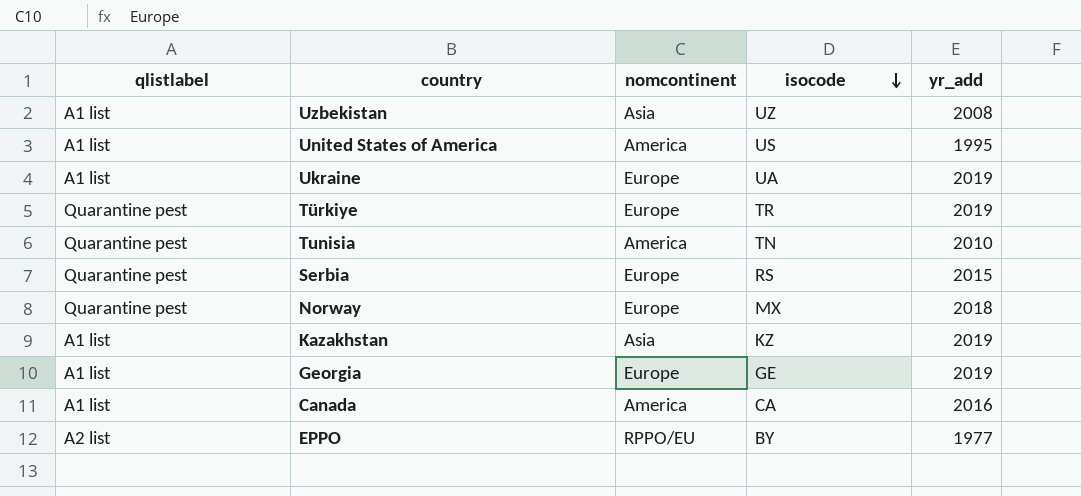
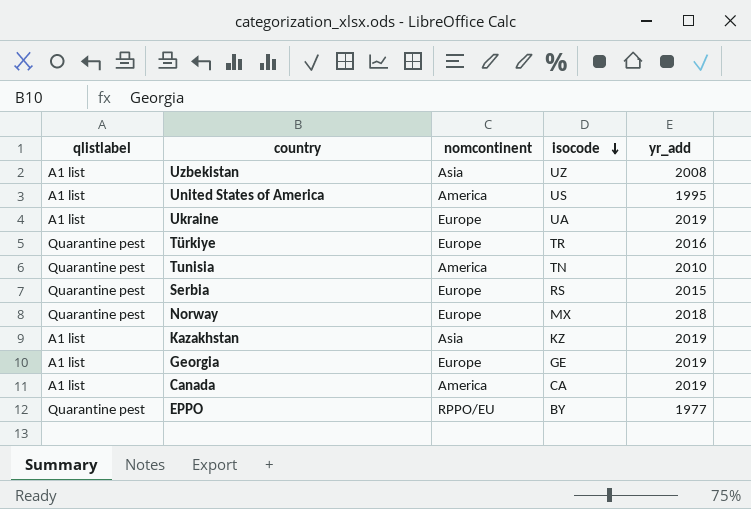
Türkiye | yr_add: 2019 -> 2016
Canada | yr_add: 2016 -> 2019
EPPO | qlistlabel: A2 list -> Quarantine pest

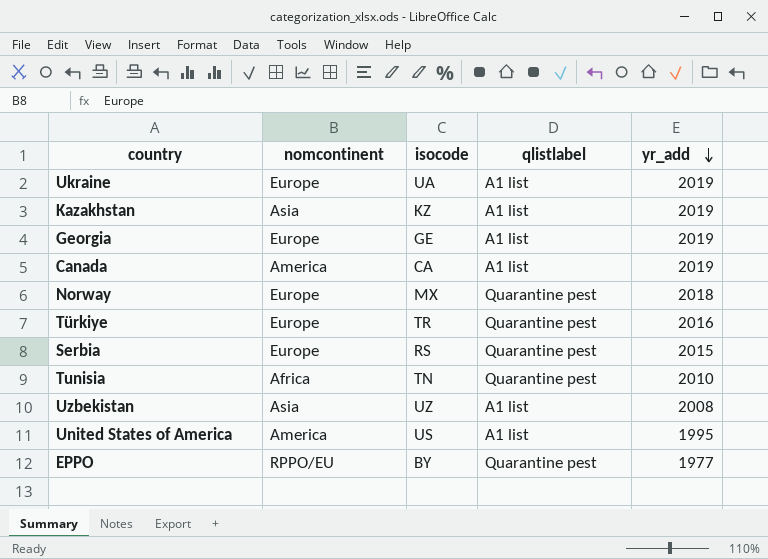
row order: isocode descending -> yr_add descending
column qlistlabel | position: 1 -> 4
Tunisia | nomcontinent: America -> Africa

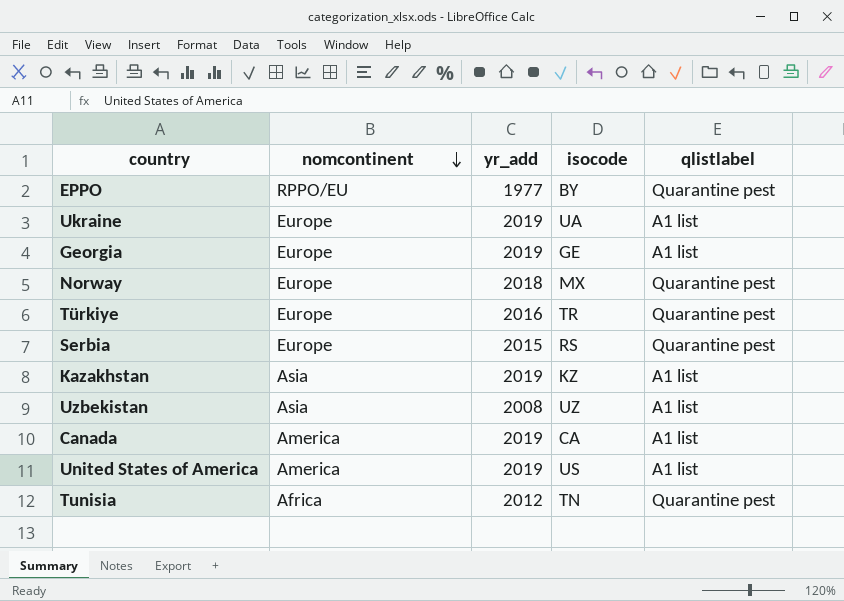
row order: yr_add descending -> nomcontinent descending
column yr_add | position: 5 -> 3
United States of America | yr_add: 1995 -> 2019
Tunisia | yr_add: 2010 -> 2012

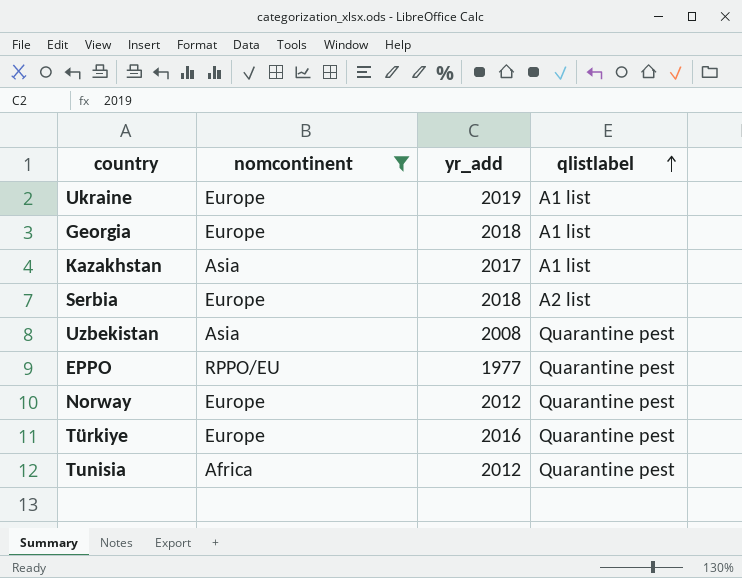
filter: none -> nomcontinent != America
row order: nomcontinent descending -> qlistlabel ascending
column isocode | position: 4 -> none
Georgia | yr_add: 2019 -> 2018
Kazakhstan | yr_add: 2019 -> 2017
Serbia | yr_add: 2015 -> 2018
Serbia | qlistlabel: Quarantine pest -> A2 list
Uzbekistan | qlistlabel: A1 list -> Quarantine pest
Norway | yr_add: 2018 -> 2012

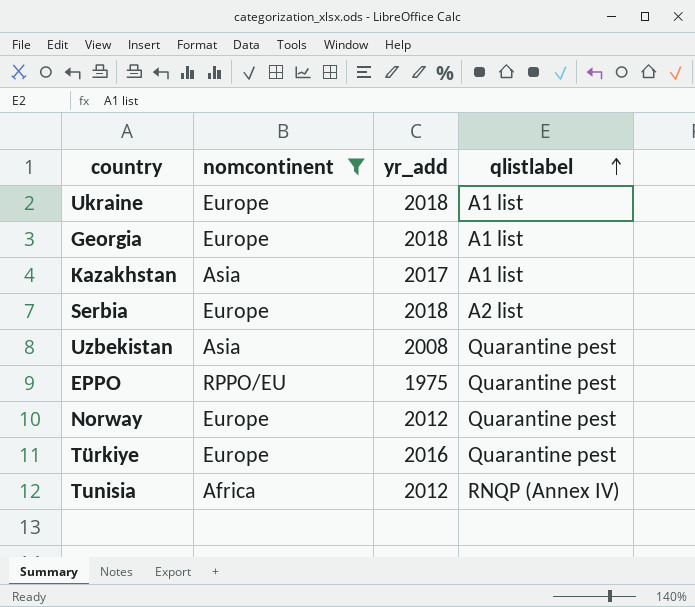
Ukraine | yr_add: 2019 -> 2018
EPPO | yr_add: 1977 -> 1975
Tunisia | qlistlabel: Quarantine pest -> RNQP (Annex IV)

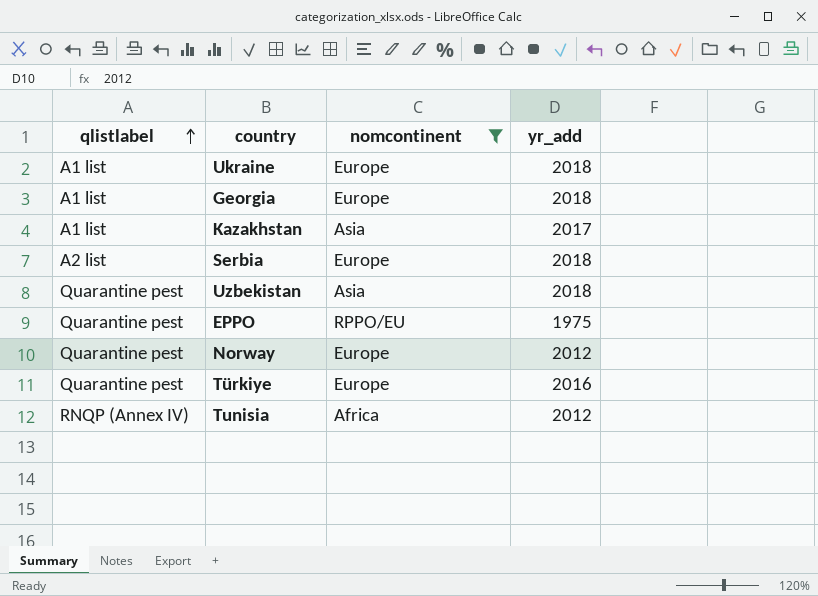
column qlistlabel | position: 4 -> 1
Uzbekistan | yr_add: 2008 -> 2018

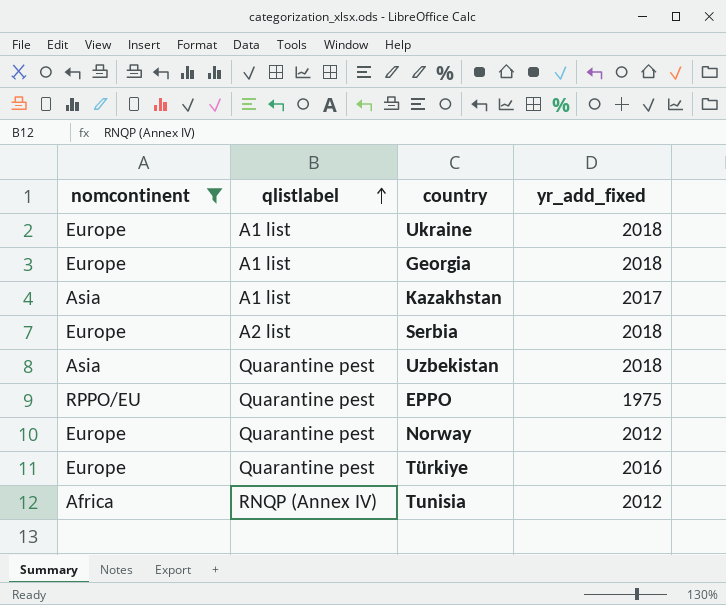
column nomcontinent | position: 3 -> 1
column name: yr_add -> yr_add_fixed

